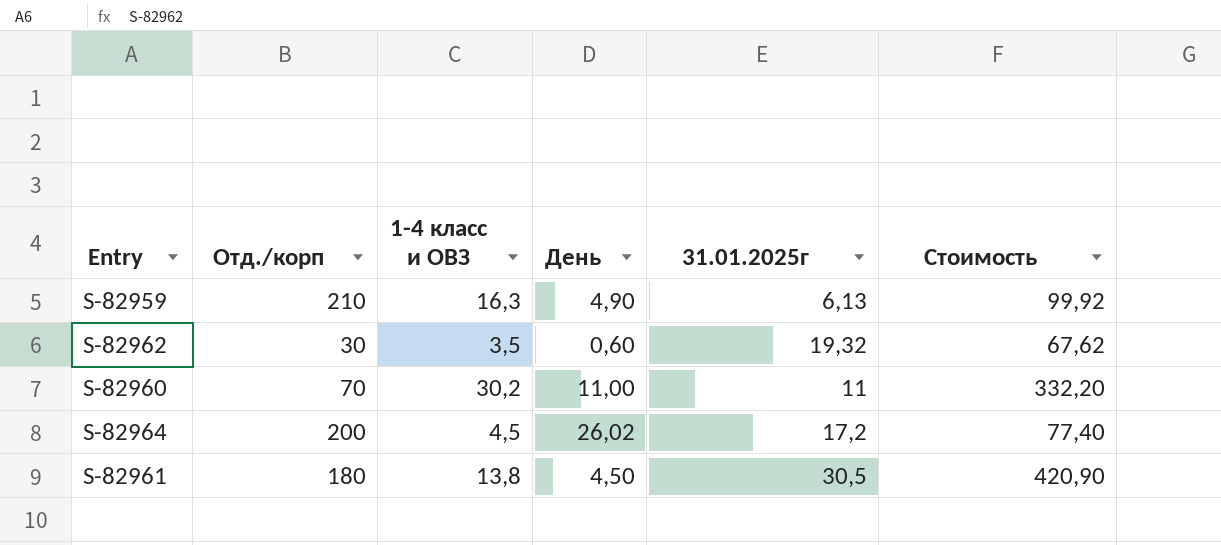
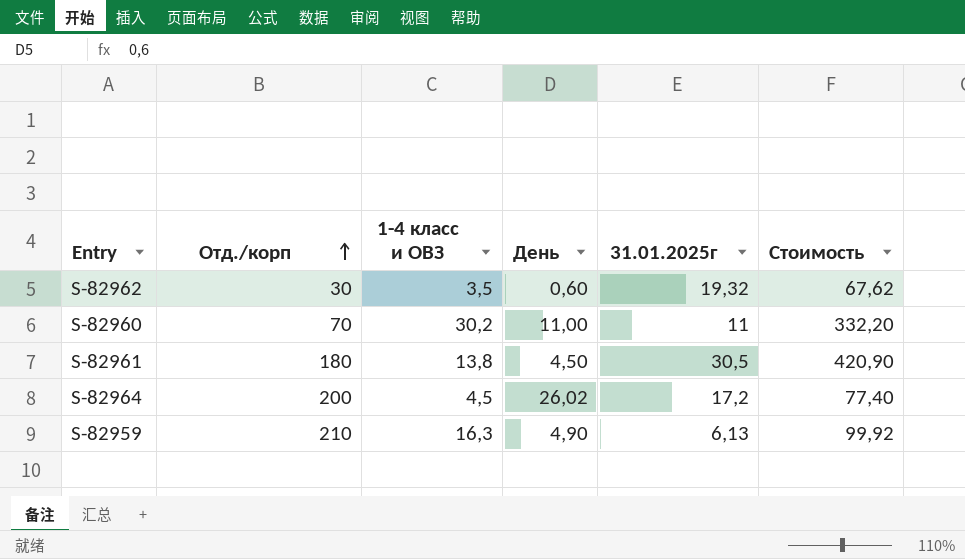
row order: none -> Отд./корп ascending

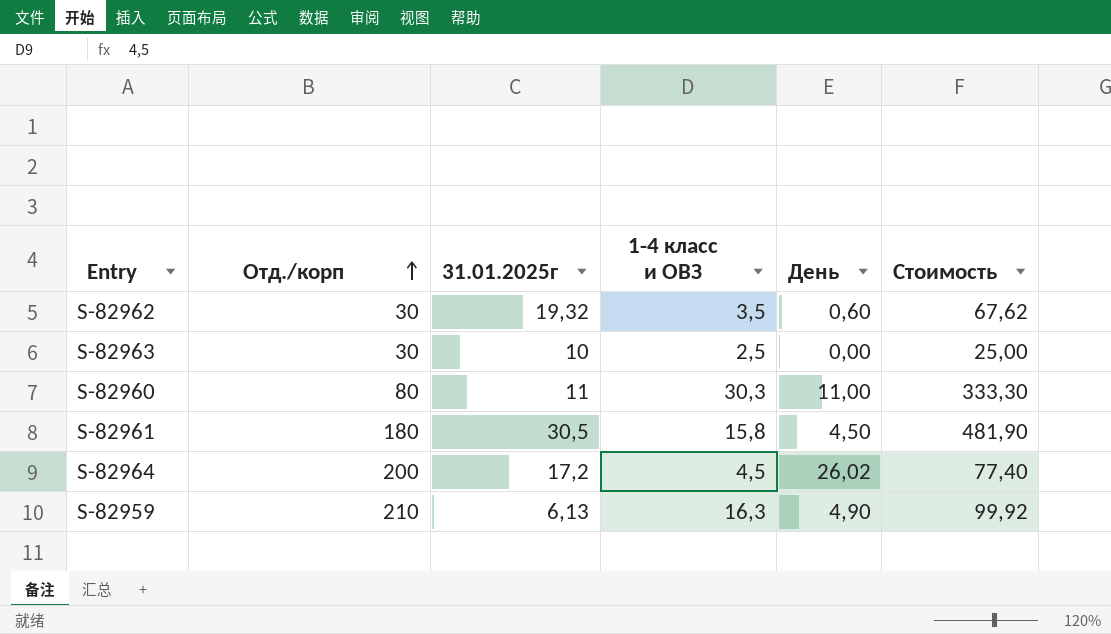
column 31.01.2025г | position: 5 -> 3
row S-82963: none -> 30 | 10 | 2,5 | 0,00 | 25,00
S-82960 | Отд./корп: 70 -> 80
S-82960 | 1-4 класс и ОВЗ: 30,2 -> 30,3
S-82960 | Стоимость: 332,20 -> 333,30
S-82961 | 1-4 класс и ОВЗ: 13,8 -> 15,8
S-82961 | Стоимость: 420,90 -> 481,90

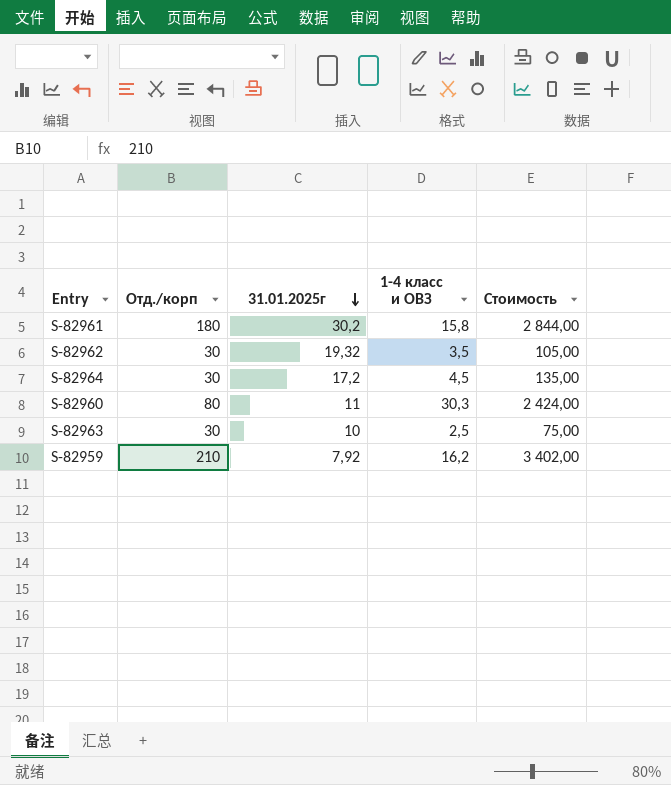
row order: Отд./корп ascending -> 31.01.2025г descending
column День | position: 5 -> none
column Стоимость | formula: [31.01.2025г] * [1-4 класс и ОВЗ] -> [Отд./корп] * [1-4 класс и ОВЗ]
S-82961 | 31.01.2025г: 30,5 -> 30,2
S-82964 | Отд./корп: 200 -> 30
S-82959 | 31.01.2025г: 6,13 -> 7,92
S-82959 | 1-4 класс и ОВЗ: 16,3 -> 16,2

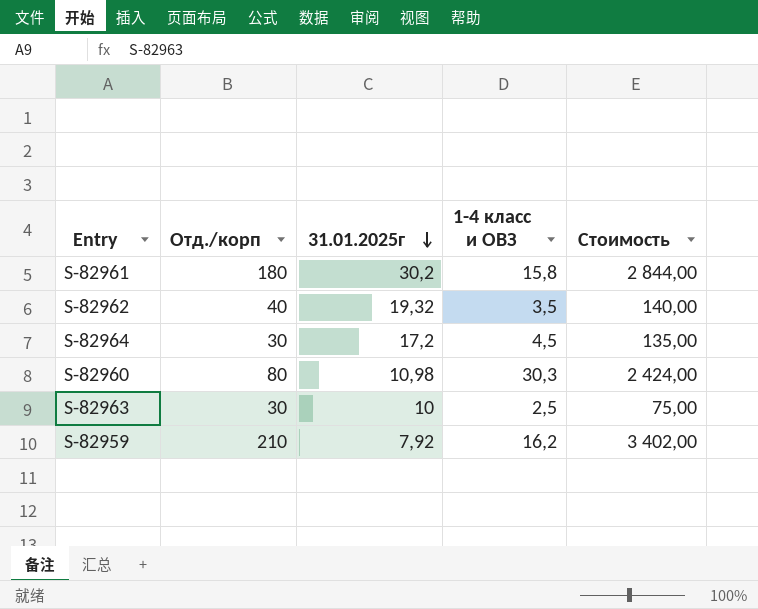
S-82962 | Отд./корп: 30 -> 40
S-82962 | Стоимость: 105,00 -> 140,00
S-82960 | 31.01.2025г: 11 -> 10,98

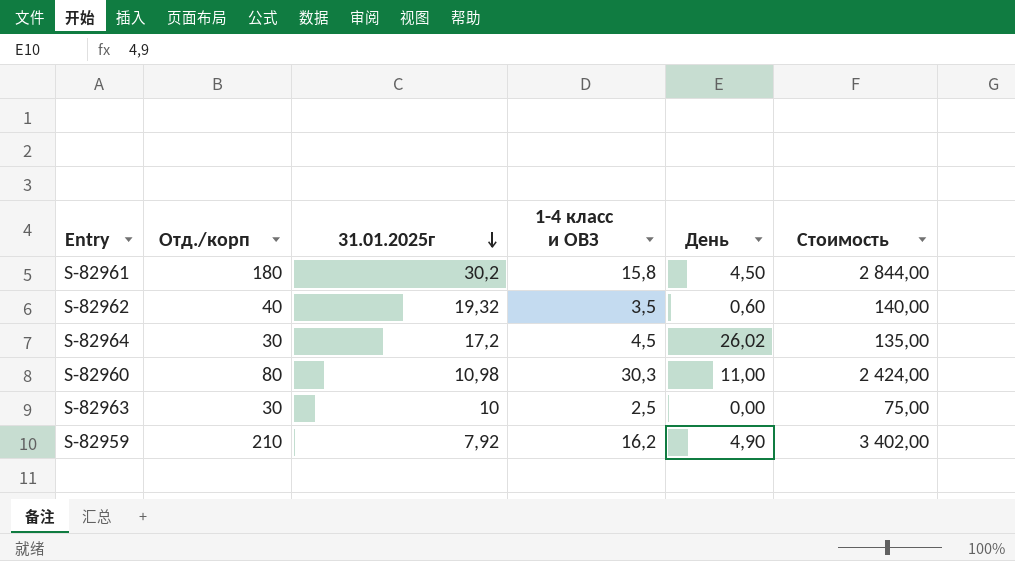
column День | position: none -> 5

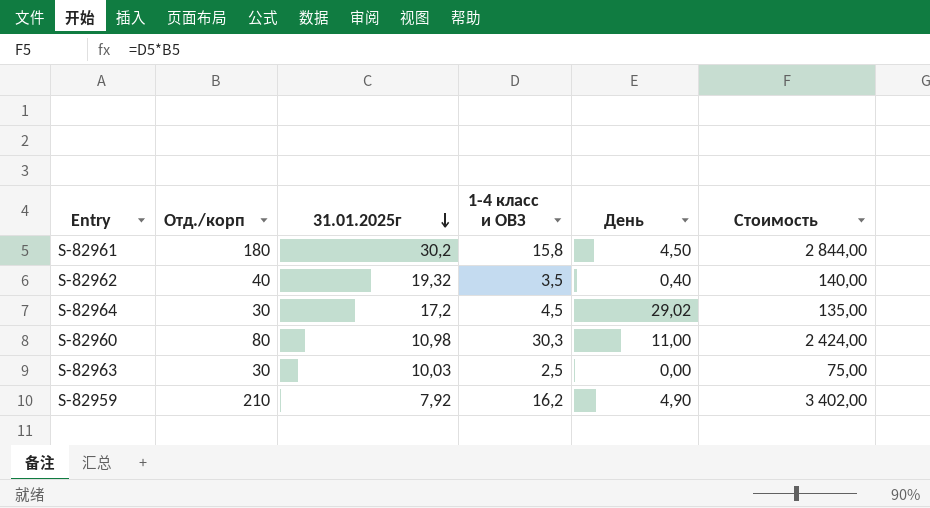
S-82962 | День: 0,60 -> 0,40
S-82964 | День: 26,02 -> 29,02
S-82963 | 31.01.2025г: 10 -> 10,03

